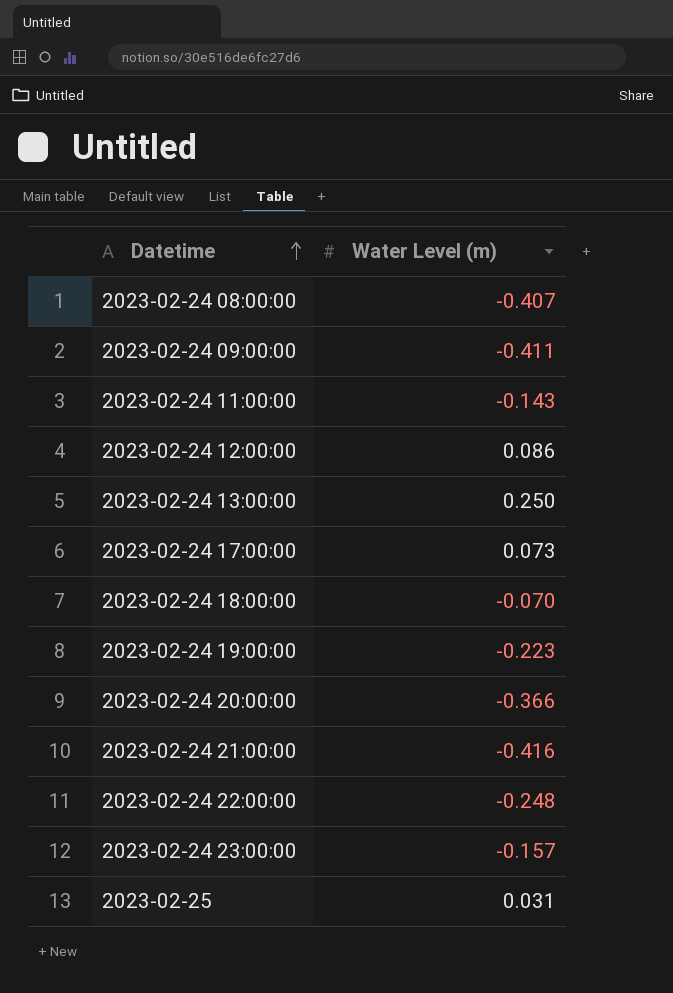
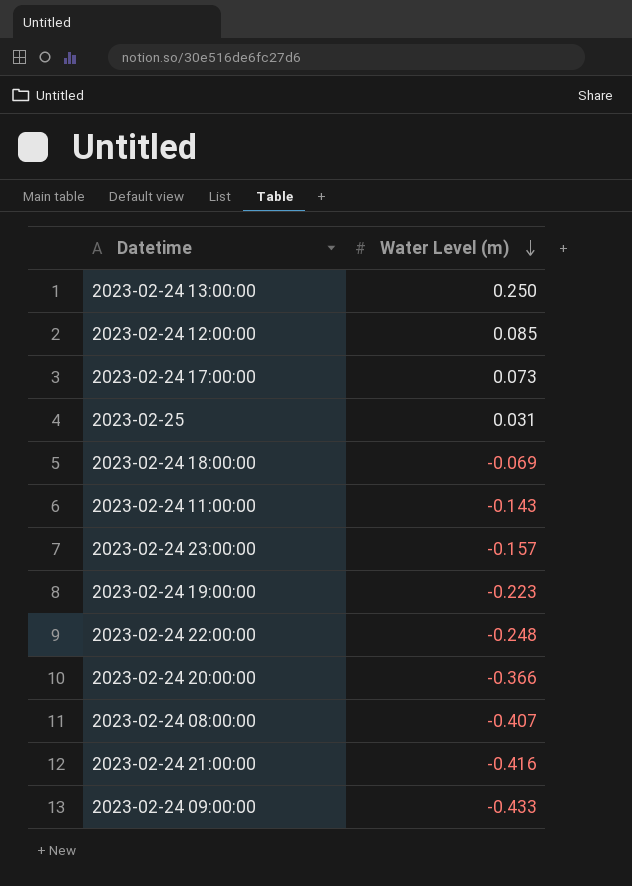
row order: Datetime ascending -> Water Level (m) descending
2023-02-24 12:00:00 | Water Level (m): 0.086 -> 0.085
2023-02-24 18:00:00 | Water Level (m): -0.070 -> -0.069
2023-02-24 09:00:00 | Water Level (m): -0.411 -> -0.433

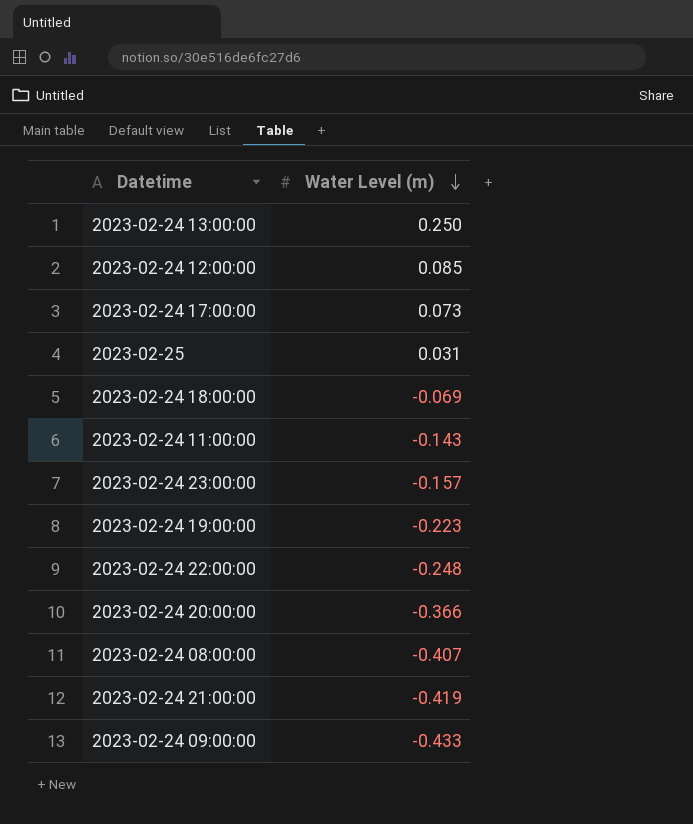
2023-02-24 21:00:00 | Water Level (m): -0.416 -> -0.419

